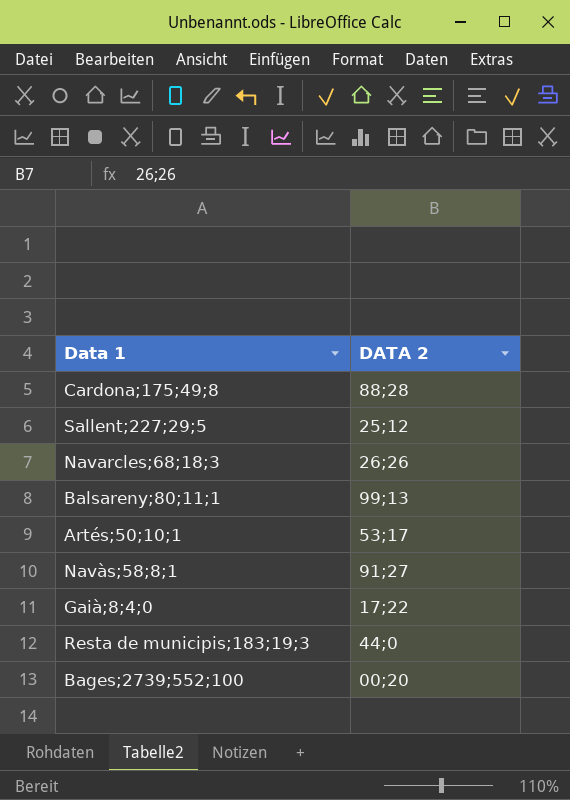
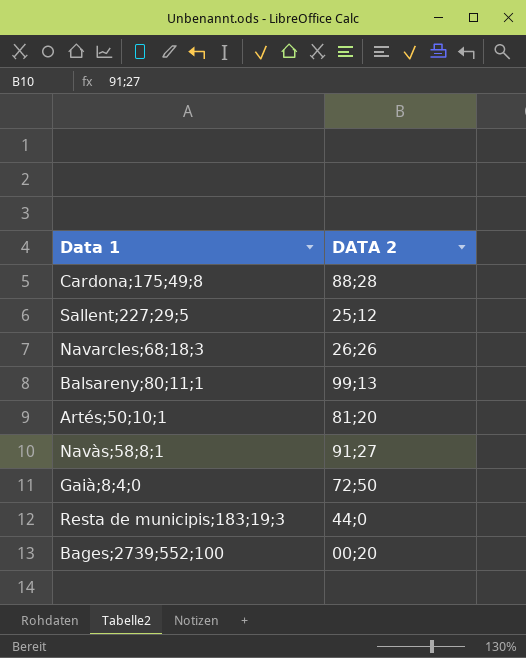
Artés;50;10;1 | DATA 2: 53;17 -> 81;20
Gaià;8;4;0 | DATA 2: 17;22 -> 72;50

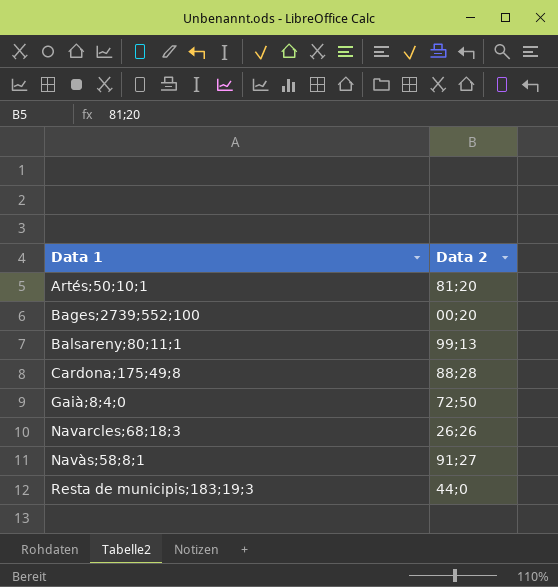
row order: none -> Data 1 ascending
column name: DATA 2 -> Data 2
row Sallent;227;29;5: 25;12 -> none

